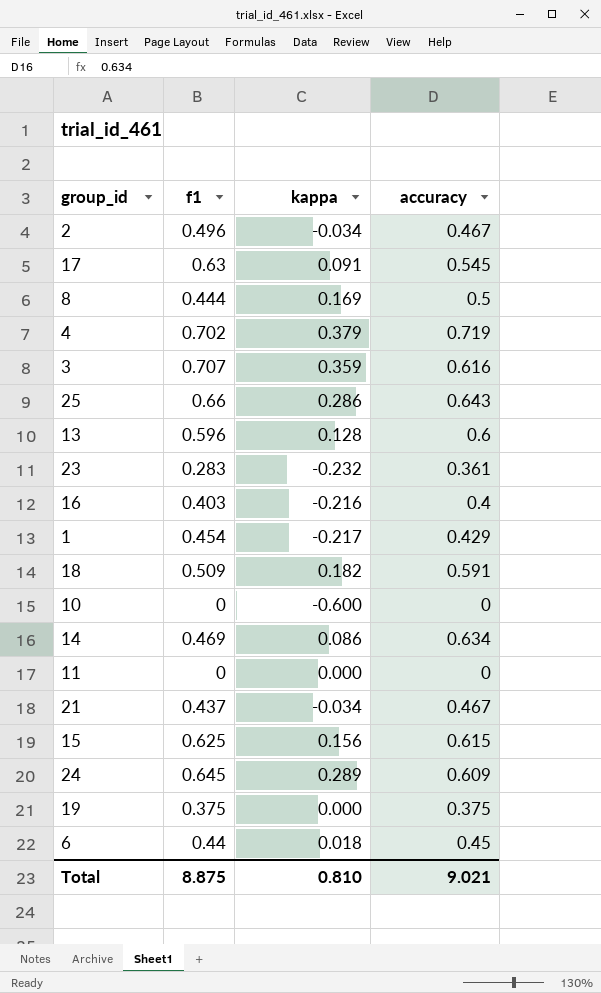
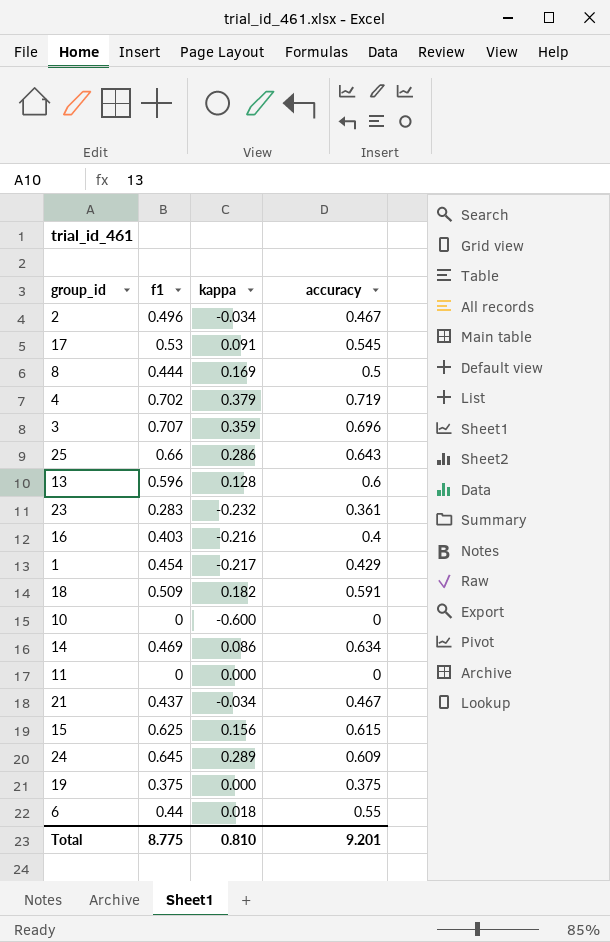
17 | f1: 0.63 -> 0.53
3 | accuracy: 0.616 -> 0.696
6 | accuracy: 0.45 -> 0.55
Total | f1: 8.875 -> 8.775
Total | accuracy: 9.021 -> 9.201

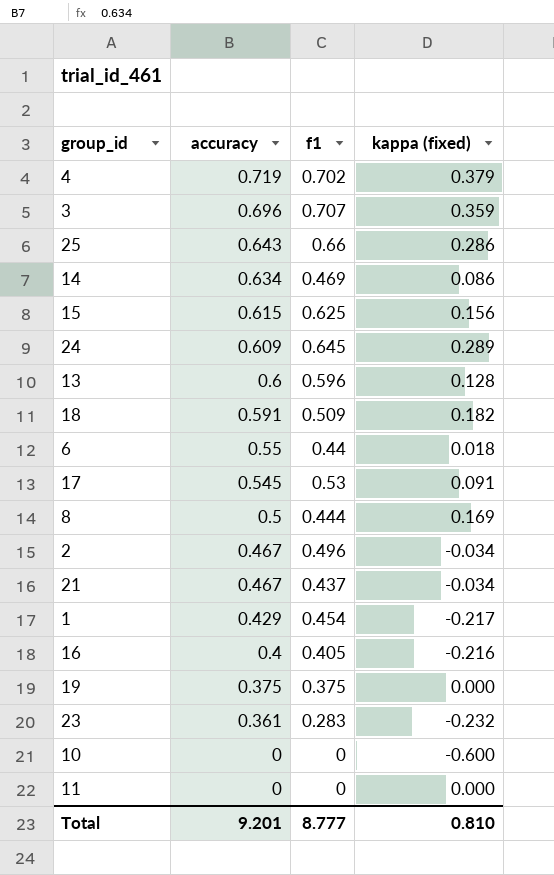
row order: none -> accuracy descending
column accuracy | position: 4 -> 2
column name: kappa -> kappa (fixed)
16 | f1: 0.403 -> 0.405
Total | f1: 8.775 -> 8.777

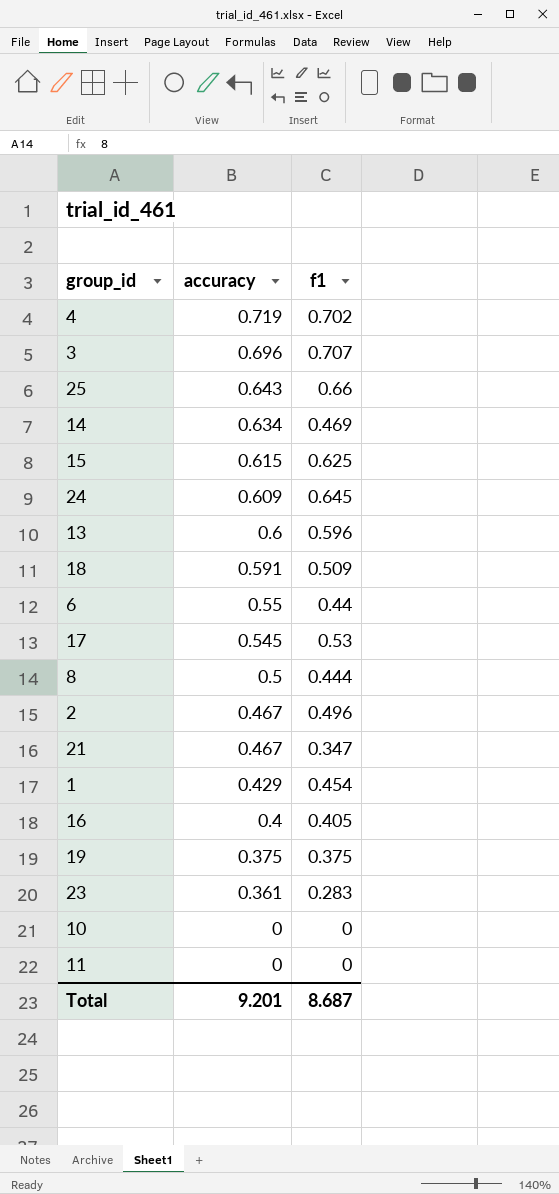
column kappa (fixed) | position: 4 -> none
21 | f1: 0.437 -> 0.347
Total | f1: 8.777 -> 8.687

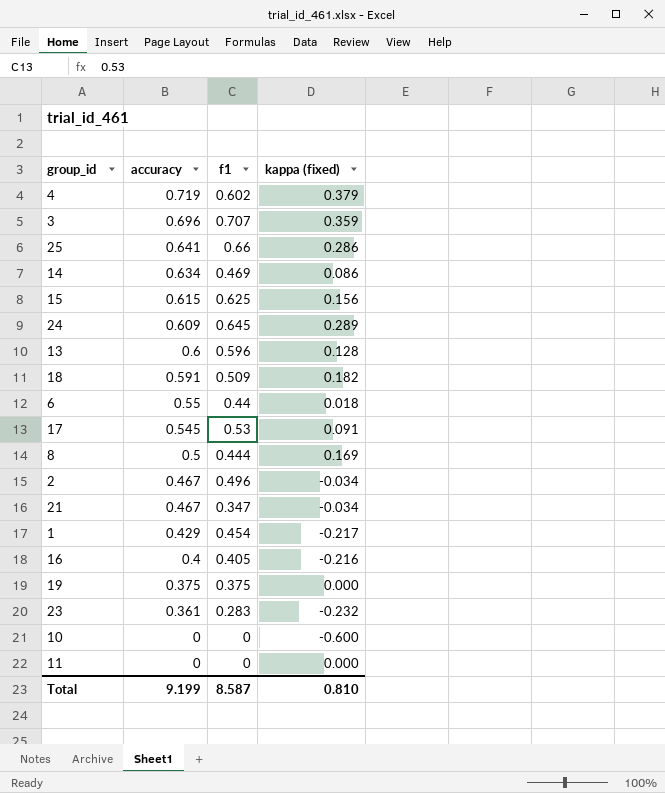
column kappa (fixed) | position: none -> 4
4 | f1: 0.702 -> 0.602
25 | accuracy: 0.643 -> 0.641
Total | accuracy: 9.201 -> 9.199
Total | f1: 8.687 -> 8.587

